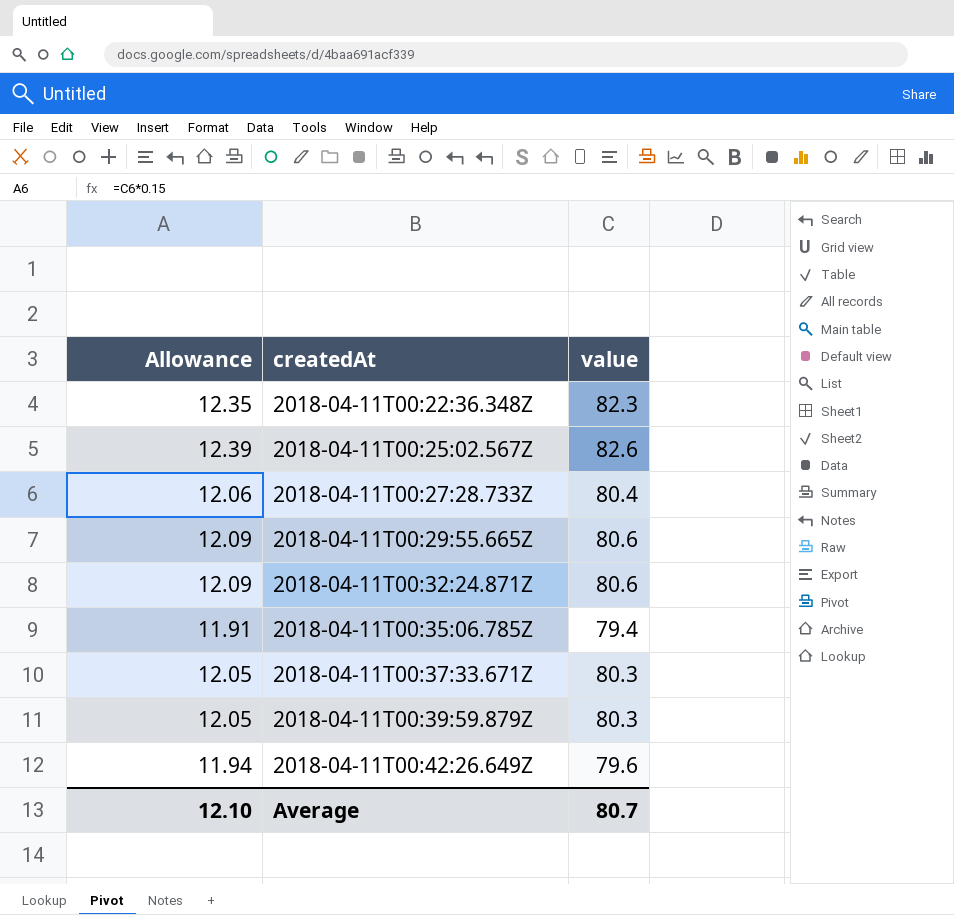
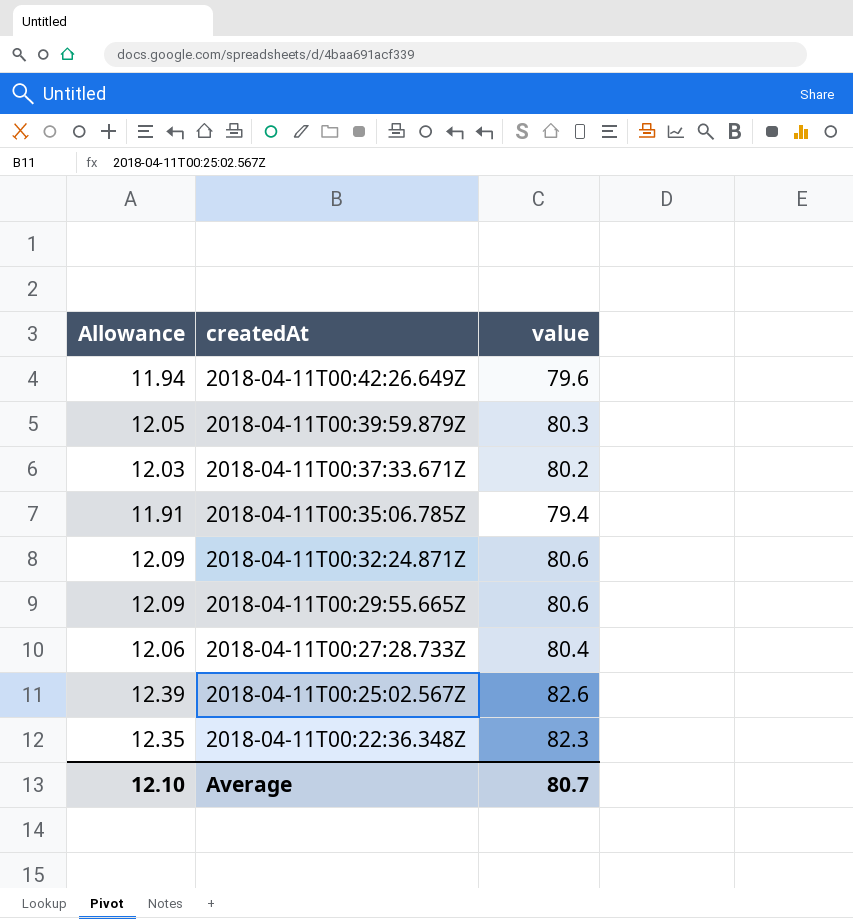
row order: createdAt ascending -> createdAt descending
2018-04-11T00:37:33.671Z | Allowance: 12.05 -> 12.03
2018-04-11T00:37:33.671Z | value: 80.3 -> 80.2

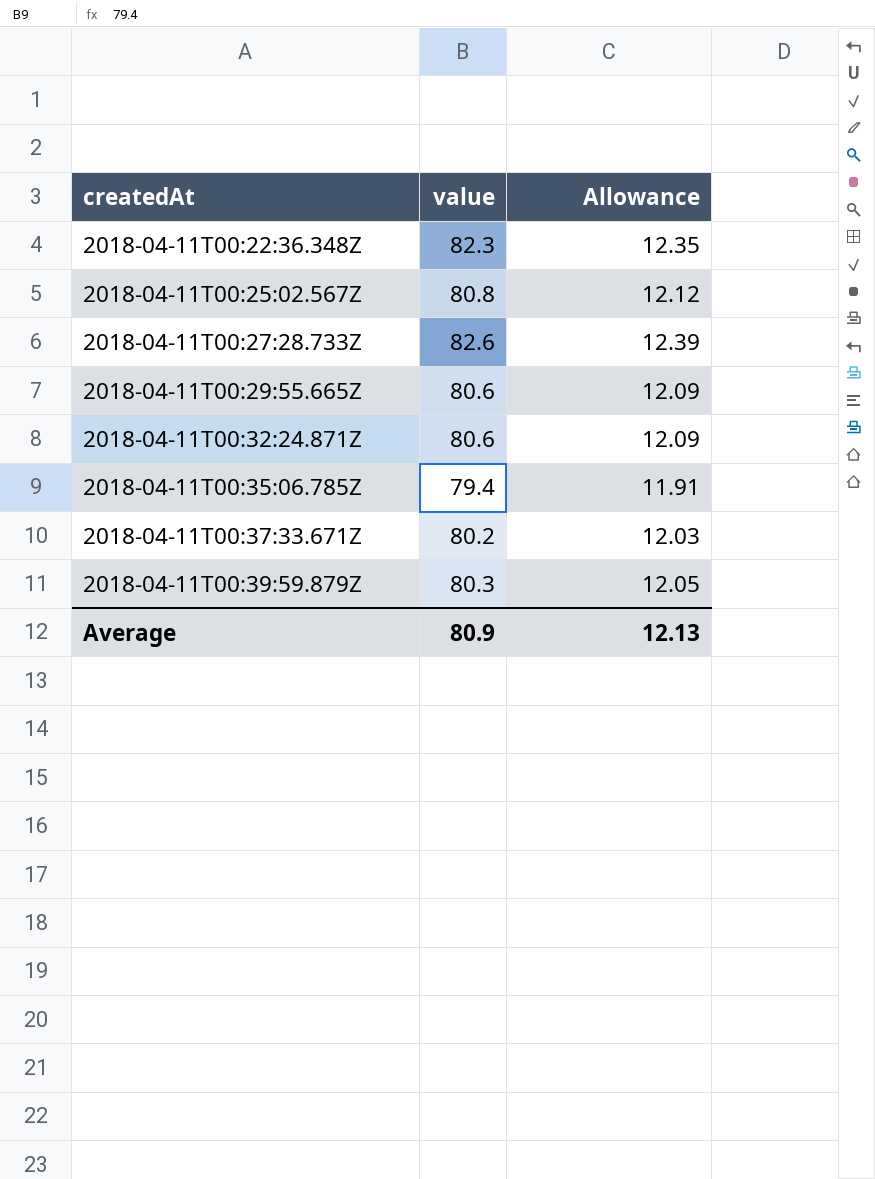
row order: createdAt descending -> createdAt ascending
column Allowance | position: 1 -> 3
row 2018-04-11T00:42:26.649Z: 11.94 | 79.6 -> none
2018-04-11T00:25:02.567Z | value: 82.6 -> 80.8
2018-04-11T00:25:02.567Z | Allowance: 12.39 -> 12.12
2018-04-11T00:27:28.733Z | value: 80.4 -> 82.6
2018-04-11T00:27:28.733Z | Allowance: 12.06 -> 12.39
Average | value: 80.7 -> 80.9
Average | Allowance: 12.10 -> 12.13

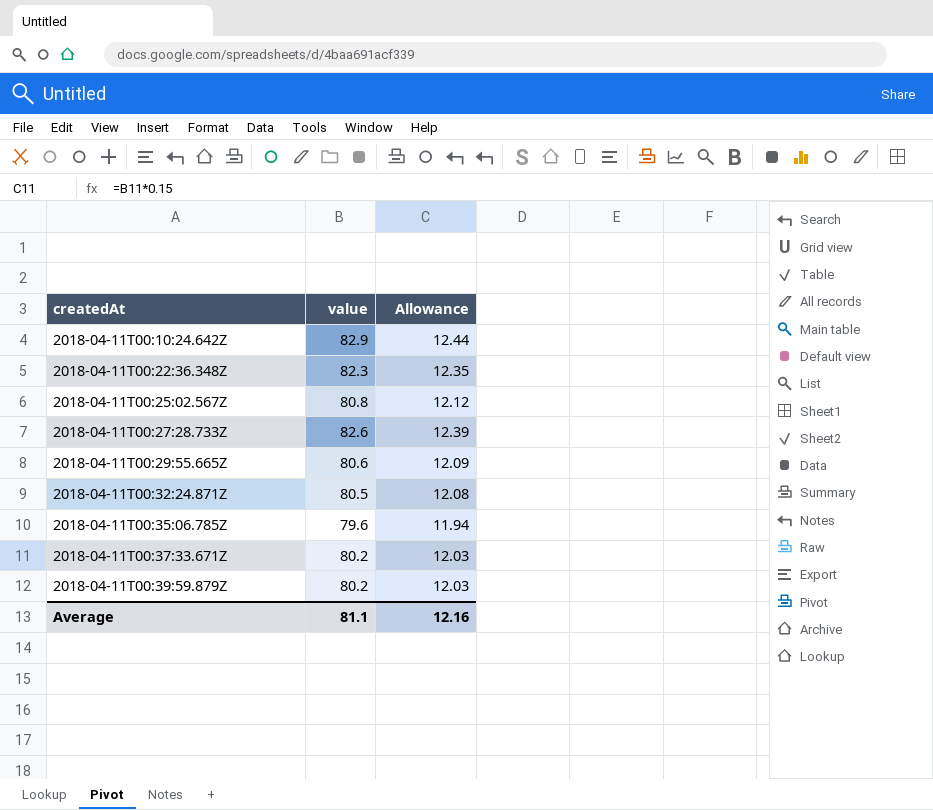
row 2018-04-11T00:10:24.642Z: none -> 82.9 | 12.44
2018-04-11T00:32:24.871Z | value: 80.6 -> 80.5
2018-04-11T00:32:24.871Z | Allowance: 12.09 -> 12.08
2018-04-11T00:35:06.785Z | value: 79.4 -> 79.6
2018-04-11T00:35:06.785Z | Allowance: 11.91 -> 11.94
2018-04-11T00:39:59.879Z | value: 80.3 -> 80.2
2018-04-11T00:39:59.879Z | Allowance: 12.05 -> 12.03
Average | value: 80.9 -> 81.1
Average | Allowance: 12.13 -> 12.16

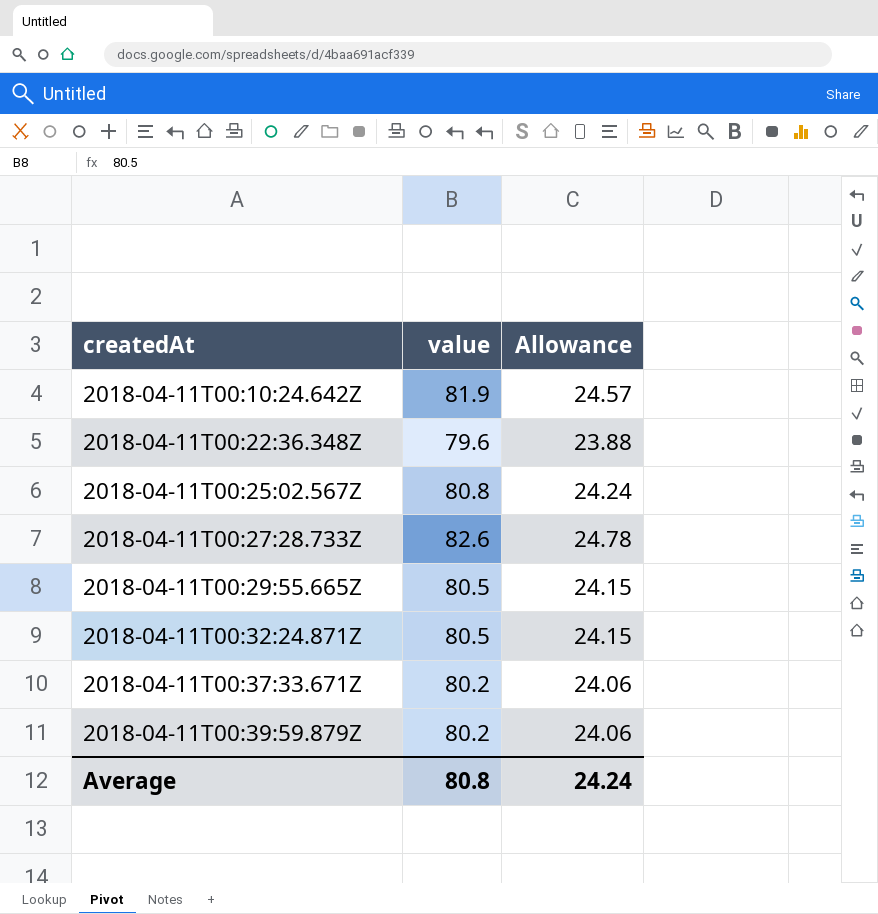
column Allowance | formula: [value] * 0.15 -> [value] * 0.3
row 2018-04-11T00:35:06.785Z: 79.6 | 11.94 -> none
2018-04-11T00:10:24.642Z | value: 82.9 -> 81.9
2018-04-11T00:22:36.348Z | value: 82.3 -> 79.6
2018-04-11T00:29:55.665Z | value: 80.6 -> 80.5
Average | value: 81.1 -> 80.8
Average | Allowance: 12.16 -> 24.24

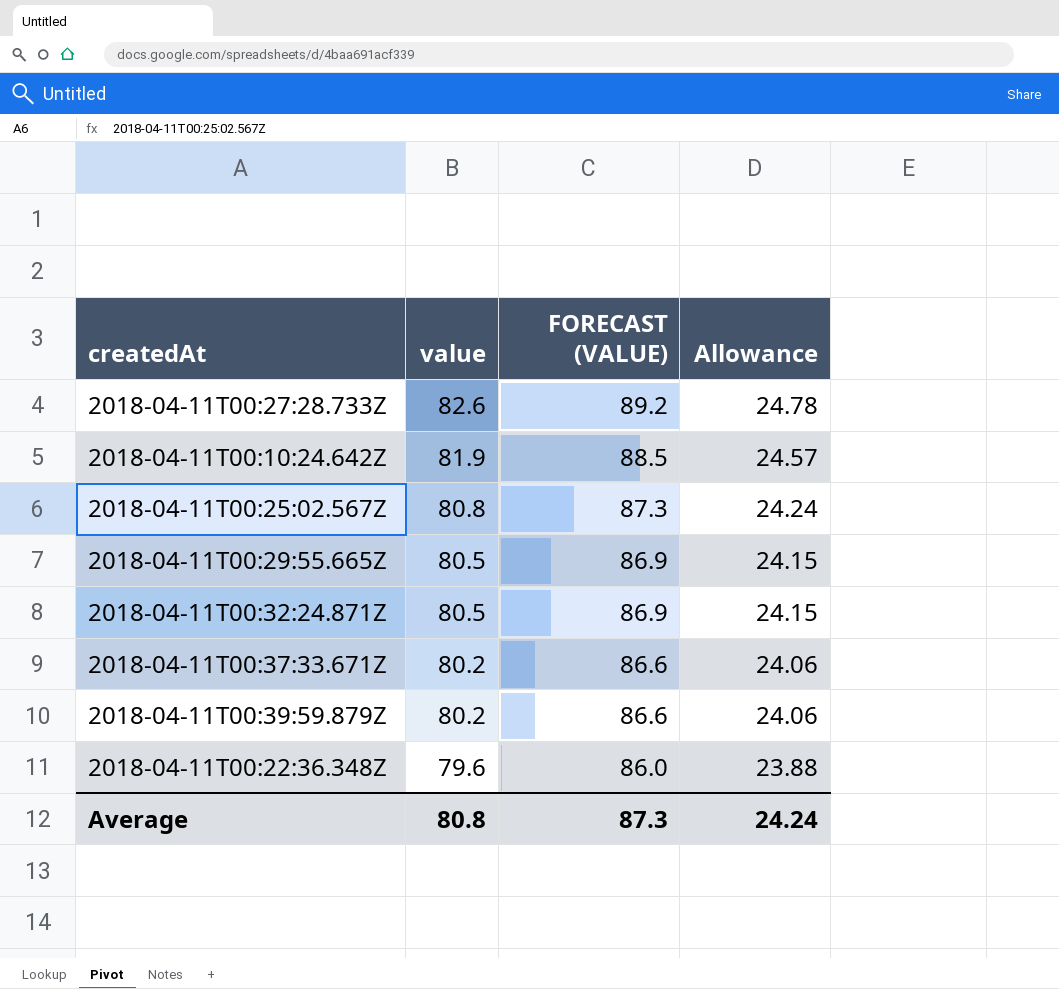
row order: createdAt ascending -> value descending
column FORECAST (VALUE) | formula: none -> [value] * 1.08

